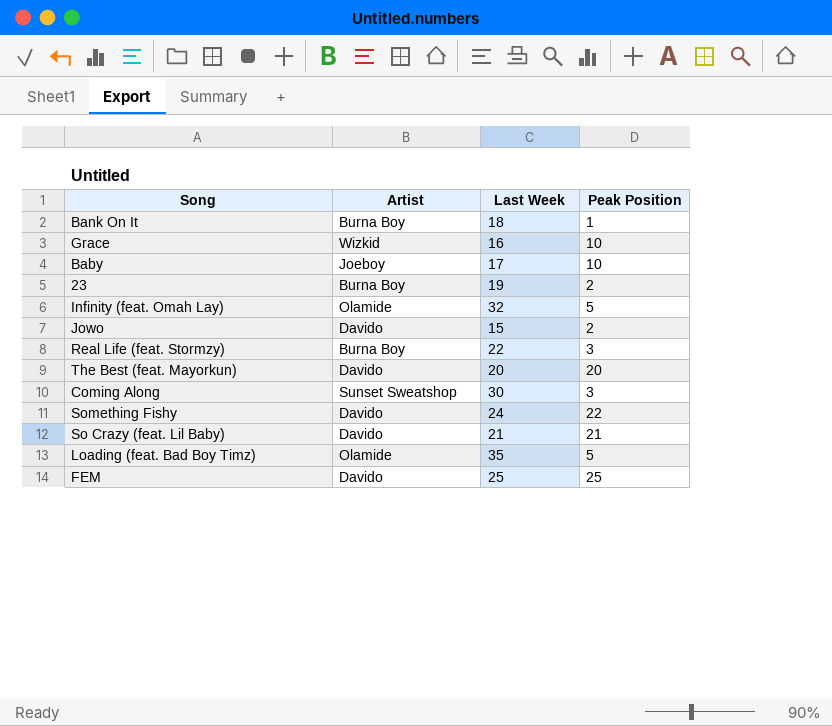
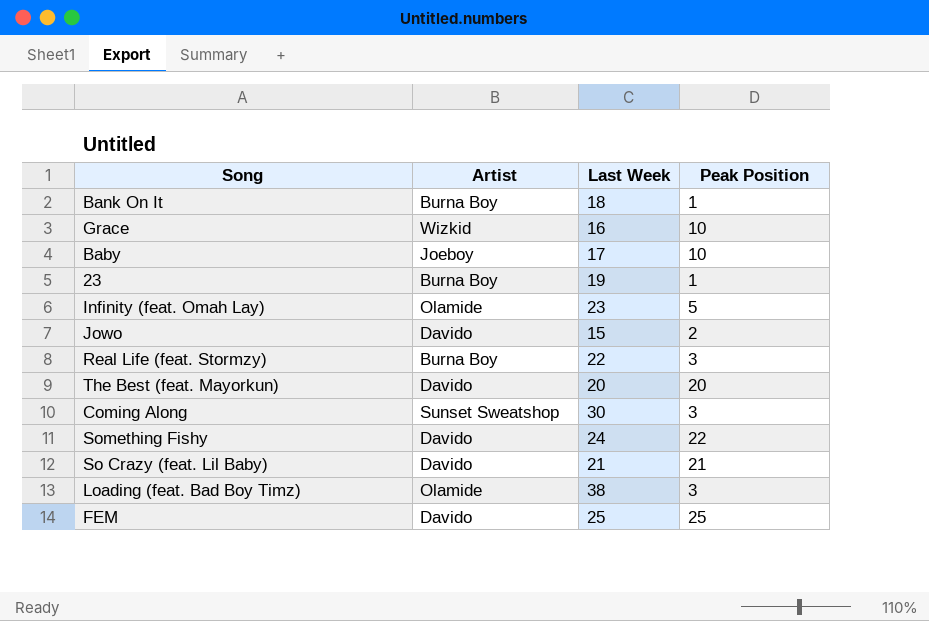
23 | Peak Position: 2 -> 1
Infinity (feat. Omah Lay) | Last Week: 32 -> 23
Loading (feat. Bad Boy Timz) | Last Week: 35 -> 38
Loading (feat. Bad Boy Timz) | Peak Position: 5 -> 3

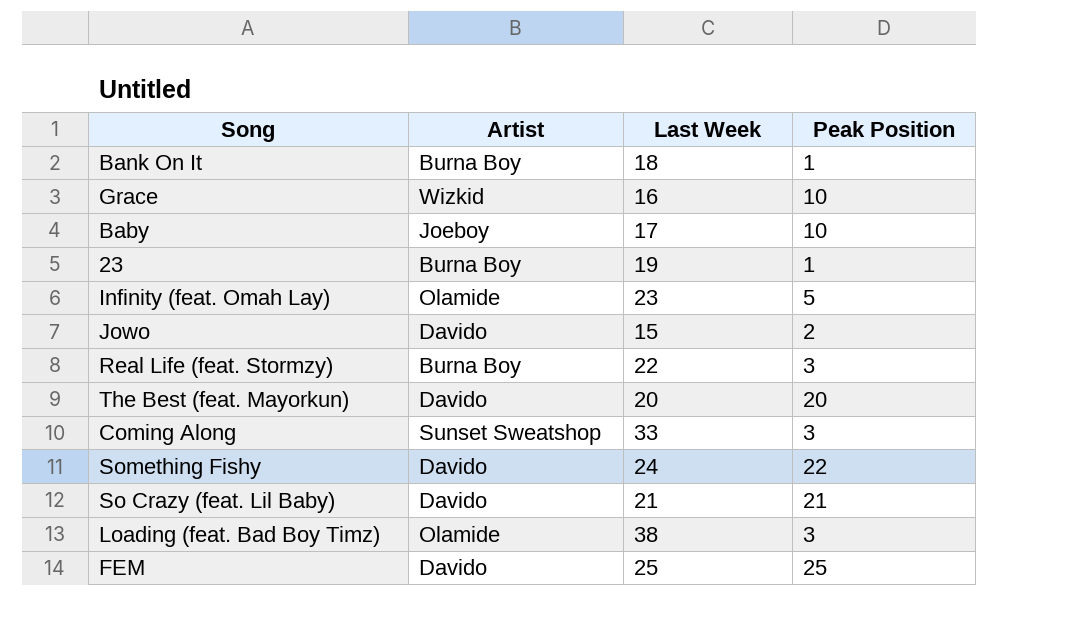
Coming Along | Last Week: 30 -> 33

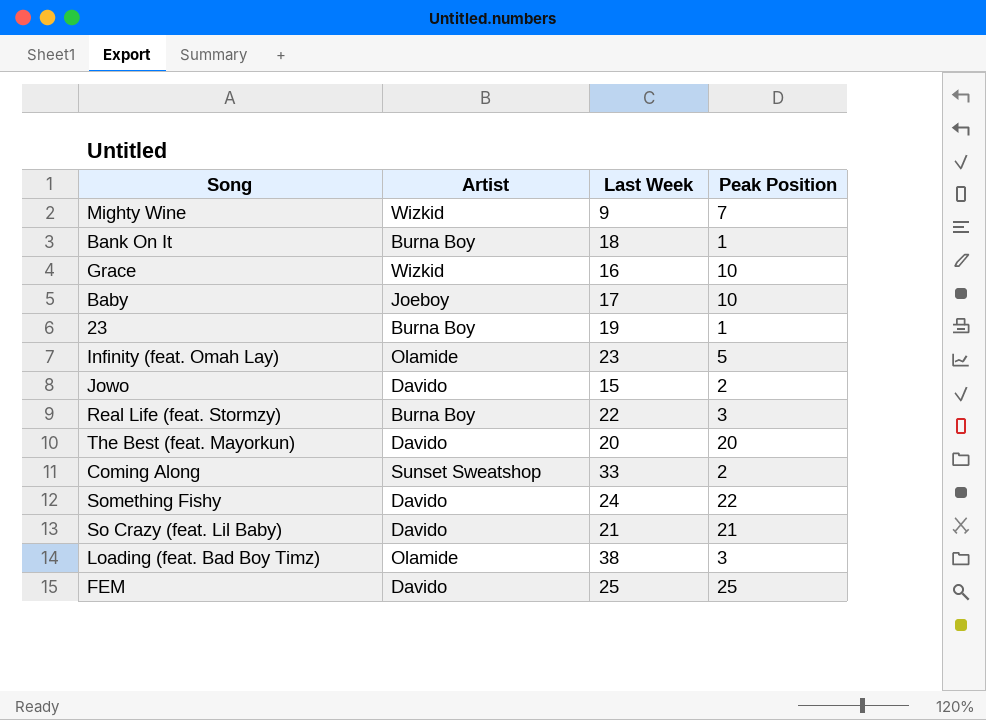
row Mighty Wine: none -> Wizkid | 9 | 7
Coming Along | Peak Position: 3 -> 2

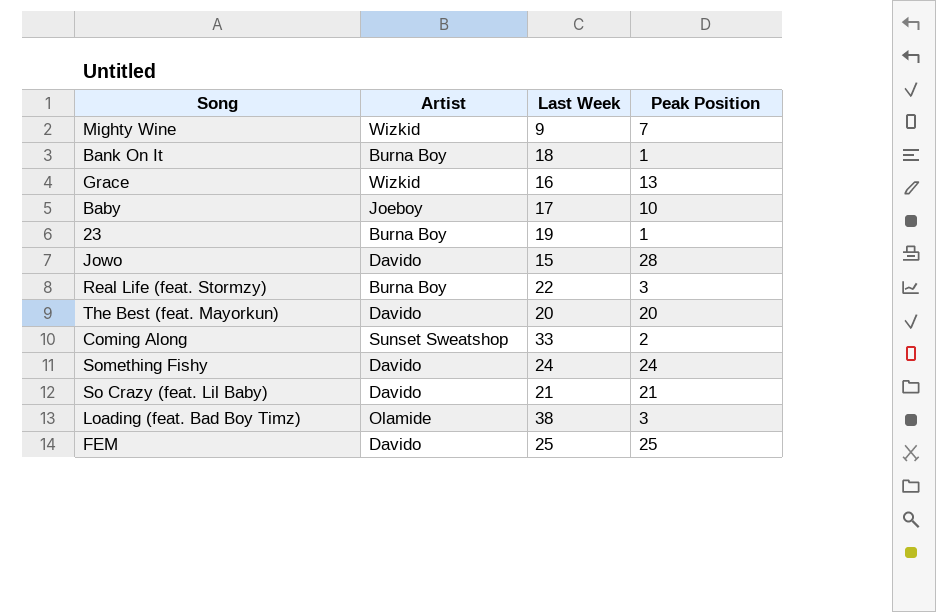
row Infinity (feat. Omah Lay): Olamide | 23 | 5 -> none
Grace | Peak Position: 10 -> 13
Jowo | Peak Position: 2 -> 28
Something Fishy | Peak Position: 22 -> 24

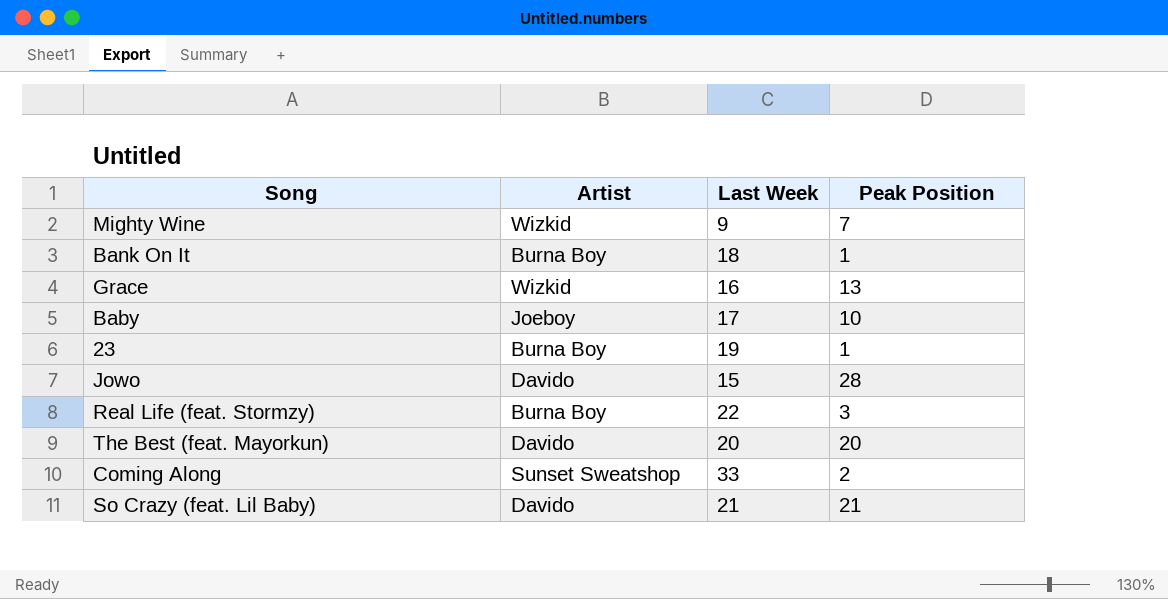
row Something Fishy: Davido | 24 | 24 -> none
row Loading (feat. Bad Boy Timz): Olamide | 38 | 3 -> none
row FEM: Davido | 25 | 25 -> none

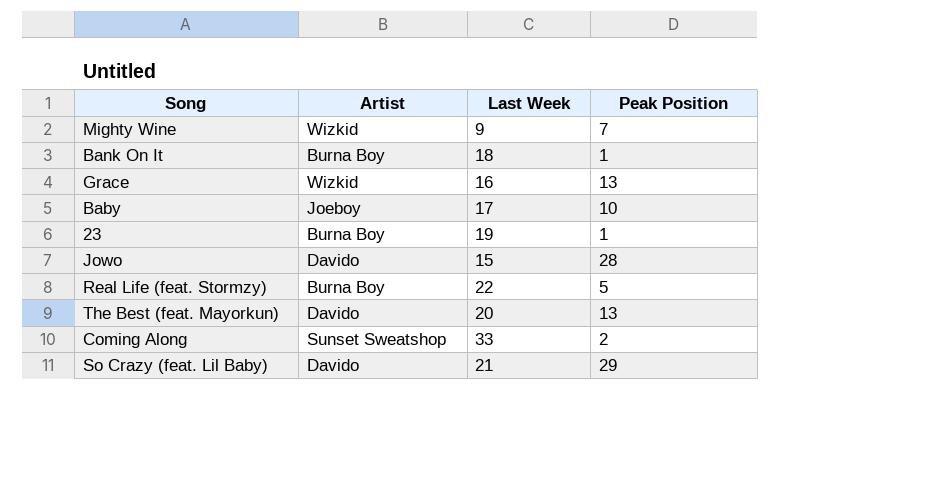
Real Life (feat. Stormzy) | Peak Position: 3 -> 5
The Best (feat. Mayorkun) | Peak Position: 20 -> 13
So Crazy (feat. Lil Baby) | Peak Position: 21 -> 29

